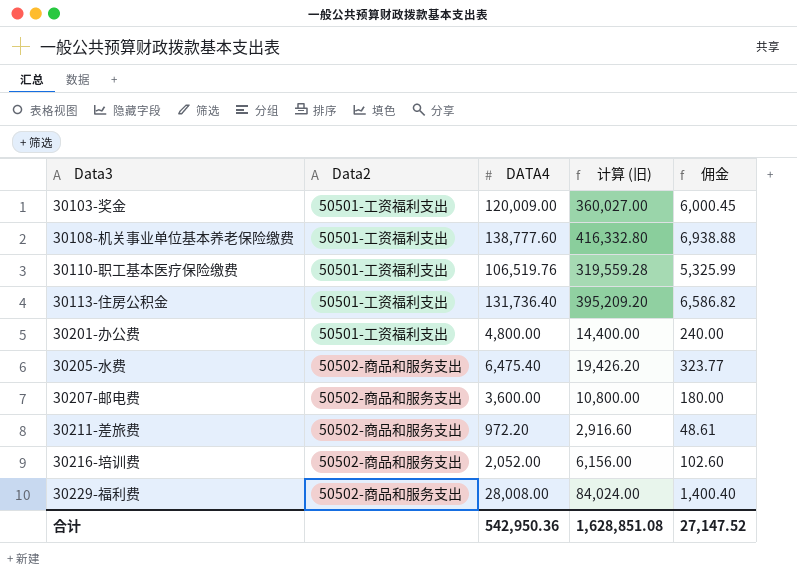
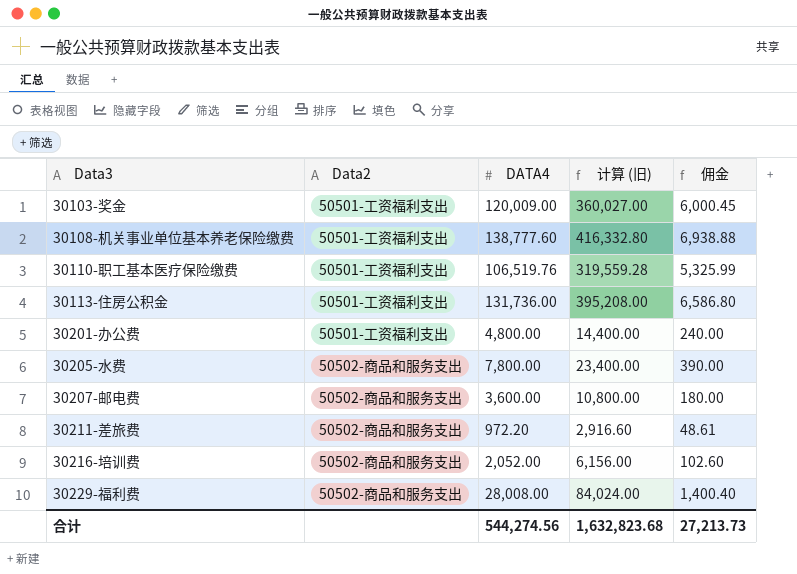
30113-住房公积金 | DATA4: 131,736.40 -> 131,736.00
30113-住房公积金 | 计算 (旧): 395,209.20 -> 395,208.00
30113-住房公积金 | 佣金: 6,586.82 -> 6,586.80
30205-水费 | DATA4: 6,475.40 -> 7,800.00
30205-水费 | 计算 (旧): 19,426.20 -> 23,400.00
30205-水费 | 佣金: 323.77 -> 390.00
合计 | DATA4: 542,950.36 -> 544,274.56
合计 | 计算 (旧): 1,628,851.08 -> 1,632,823.68
合计 | 佣金: 27,147.52 -> 27,213.73

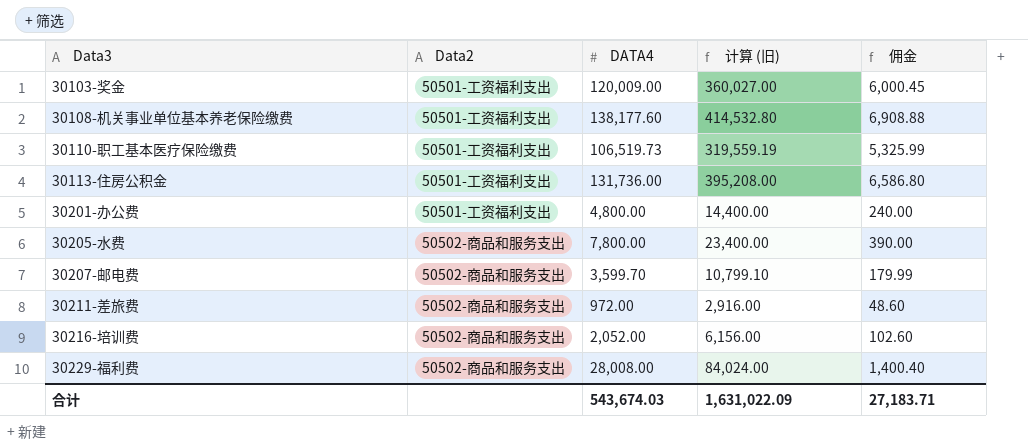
30108-机关事业单位基本养老保险缴费 | DATA4: 138,777.60 -> 138,177.60
30108-机关事业单位基本养老保险缴费 | 计算 (旧): 416,332.80 -> 414,532.80
30108-机关事业单位基本养老保险缴费 | 佣金: 6,938.88 -> 6,908.88
30110-职工基本医疗保险缴费 | DATA4: 106,519.76 -> 106,519.73
30110-职工基本医疗保险缴费 | 计算 (旧): 319,559.28 -> 319,559.19
30207-邮电费 | DATA4: 3,600.00 -> 3,599.70
30207-邮电费 | 计算 (旧): 10,800.00 -> 10,799.10
30207-邮电费 | 佣金: 180.00 -> 179.99
30211-差旅费 | DATA4: 972.20 -> 972.00
30211-差旅费 | 计算 (旧): 2,916.60 -> 2,916.00
30211-差旅费 | 佣金: 48.61 -> 48.60
合计 | DATA4: 544,274.56 -> 543,674.03
合计 | 计算 (旧): 1,632,823.68 -> 1,631,022.09
合计 | 佣金: 27,213.73 -> 27,183.71

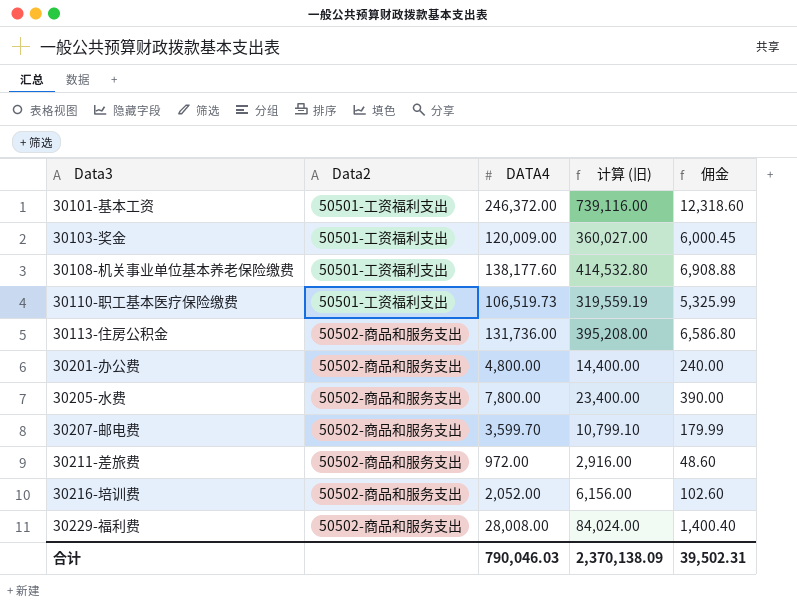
row 30101-基本工资: none -> 50501-工资福利支出 | 246,372.00 | 739,116.00 | 12,318.60
30113-住房公积金 | Data2: 50501-工资福利支出 -> 50502-商品和服务支出
30201-办公费 | Data2: 50501-工资福利支出 -> 50502-商品和服务支出
合计 | DATA4: 543,674.03 -> 790,046.03
合计 | 计算 (旧): 1,631,022.09 -> 2,370,138.09
合计 | 佣金: 27,183.71 -> 39,502.31

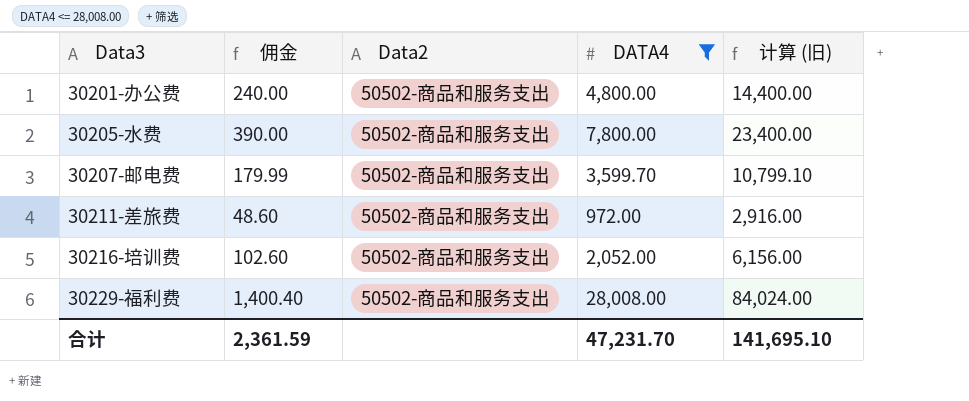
filter: none -> DATA4 <= 28,008.00
column 佣金 | position: 5 -> 2
合计 | 佣金: 39,502.31 -> 2,361.59
合计 | DATA4: 790,046.03 -> 47,231.70
合计 | 计算 (旧): 2,370,138.09 -> 141,695.10

